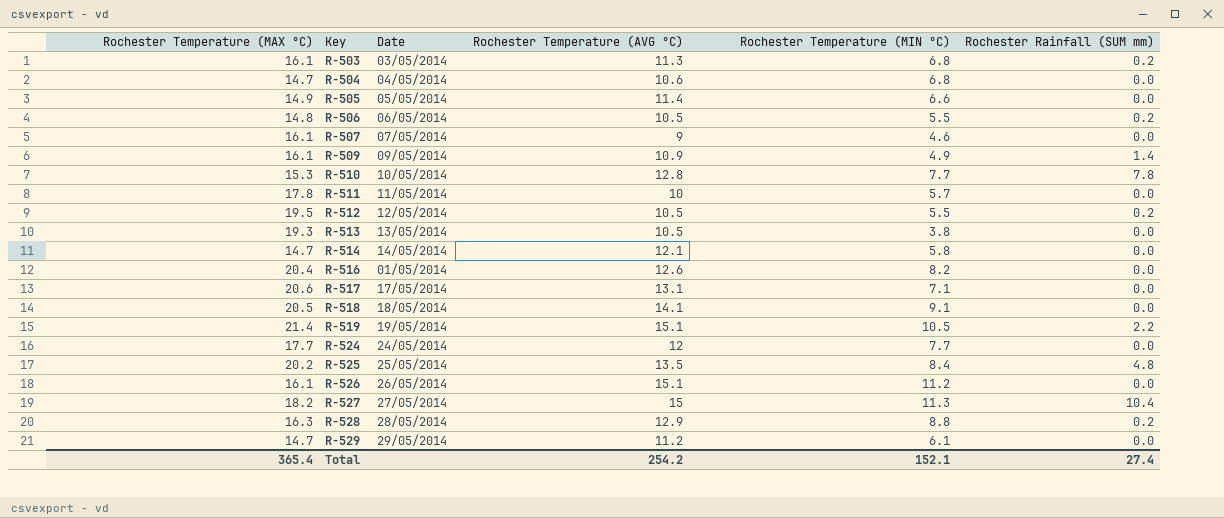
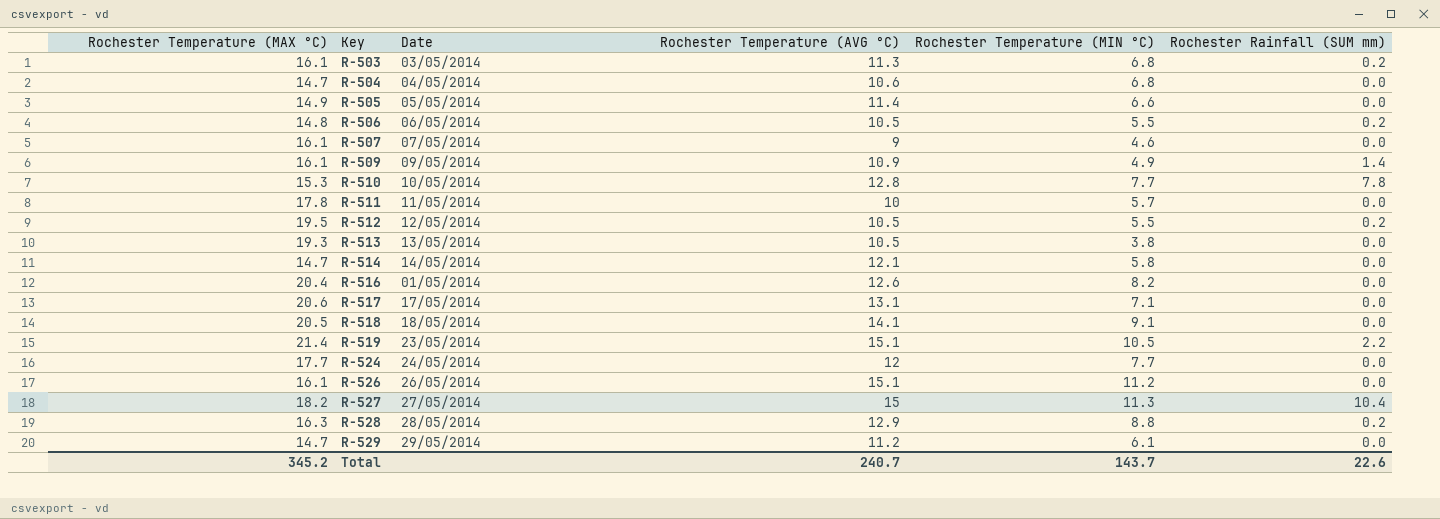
row R-525: 20.2 | 25/05/2014 | 13.5 | 8.4 | 4.8 -> none
R-519 | Date: 19/05/2014 -> 23/05/2014
Total | Rochester Temperature (MAX °C): 365.4 -> 345.2
Total | Rochester Temperature (AVG °C): 254.2 -> 240.7
Total | Rochester Temperature (MIN °C): 152.1 -> 143.7
Total | Rochester Rainfall (SUM mm): 27.4 -> 22.6

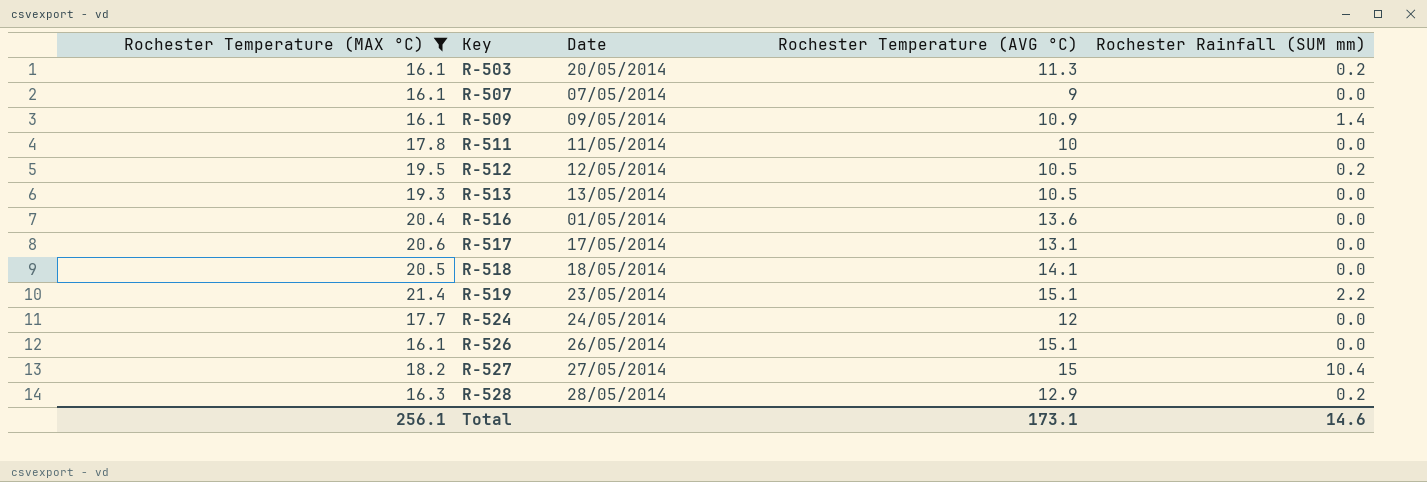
filter: none -> Rochester Temperature (MAX °C) >= 16.1
column Rochester Temperature (MIN °C) | position: 5 -> none
R-503 | Date: 03/05/2014 -> 20/05/2014
R-516 | Rochester Temperature (AVG °C): 12.6 -> 13.6
Total | Rochester Temperature (MAX °C): 345.2 -> 256.1
Total | Rochester Temperature (AVG °C): 240.7 -> 173.1
Total | Rochester Rainfall (SUM mm): 22.6 -> 14.6

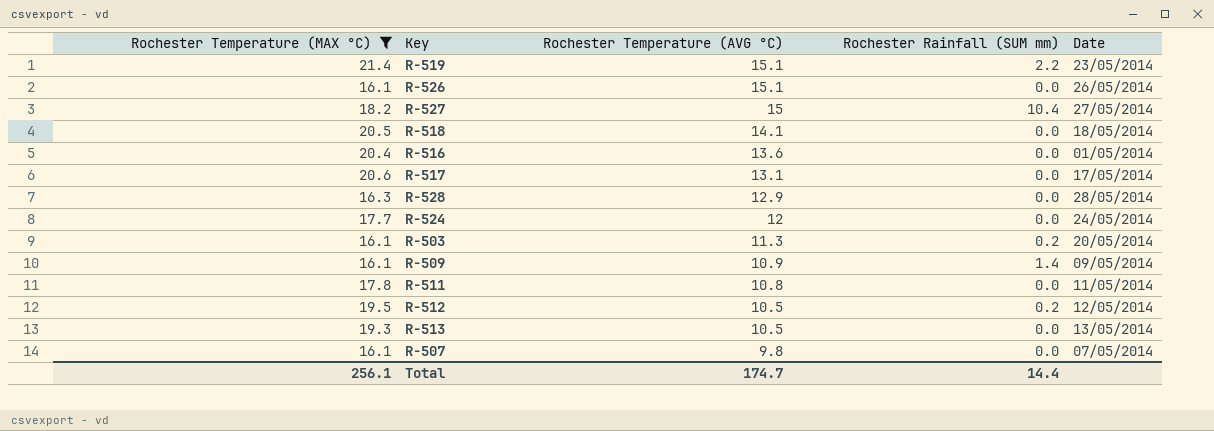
row order: Key ascending -> Rochester Temperature (AVG °C) descending
column Date | position: 3 -> 5
R-528 | Rochester Rainfall (SUM mm): 0.2 -> 0.0
R-511 | Rochester Temperature (AVG °C): 10 -> 10.8
R-507 | Rochester Temperature (AVG °C): 9 -> 9.8
Total | Rochester Temperature (AVG °C): 173.1 -> 174.7
Total | Rochester Rainfall (SUM mm): 14.6 -> 14.4

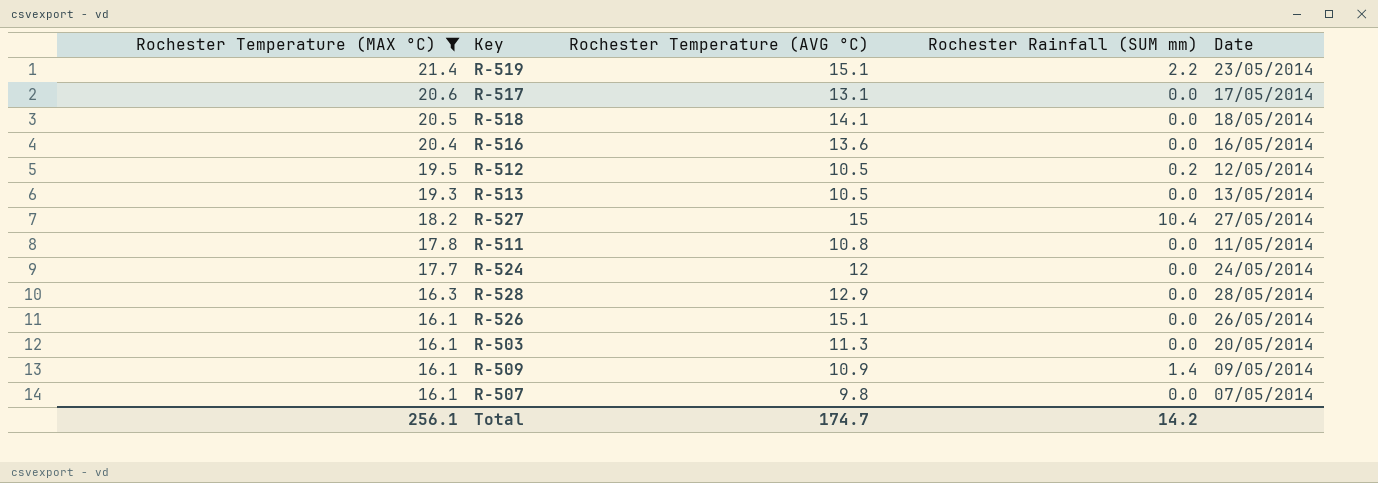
row order: Rochester Temperature (AVG °C) descending -> Rochester Temperature (MAX °C) descending
R-516 | Date: 01/05/2014 -> 16/05/2014
R-503 | Rochester Rainfall (SUM mm): 0.2 -> 0.0
Total | Rochester Rainfall (SUM mm): 14.4 -> 14.2

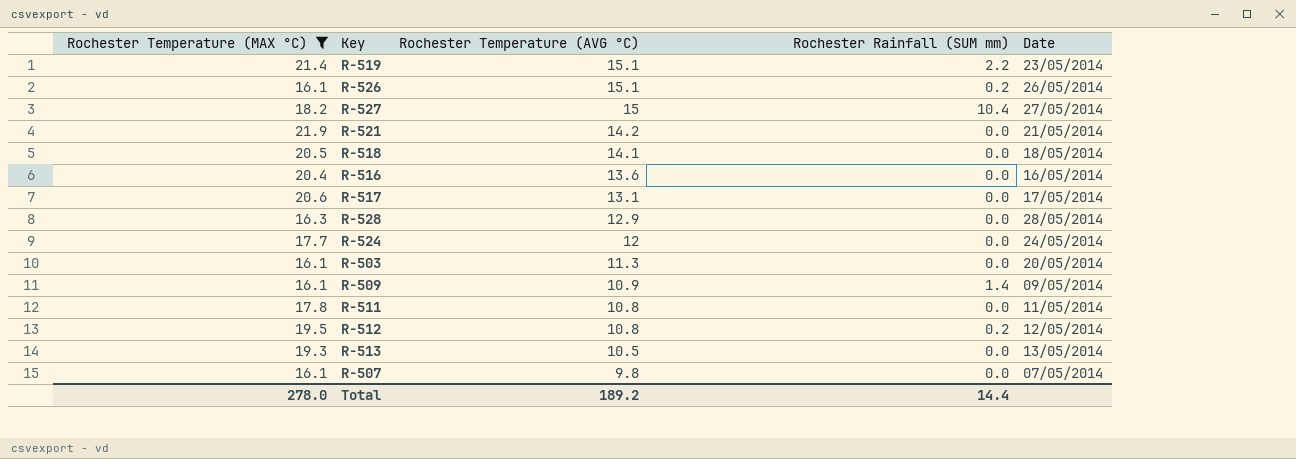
row order: Rochester Temperature (MAX °C) descending -> Rochester Temperature (AVG °C) descending
R-526 | Rochester Rainfall (SUM mm): 0.0 -> 0.2
row R-521: none -> 21.9 | 14.2 | 0.0 | 21/05/2014
R-512 | Rochester Temperature (AVG °C): 10.5 -> 10.8
Total | Rochester Temperature (MAX °C): 256.1 -> 278.0
Total | Rochester Temperature (AVG °C): 174.7 -> 189.2
Total | Rochester Rainfall (SUM mm): 14.2 -> 14.4

